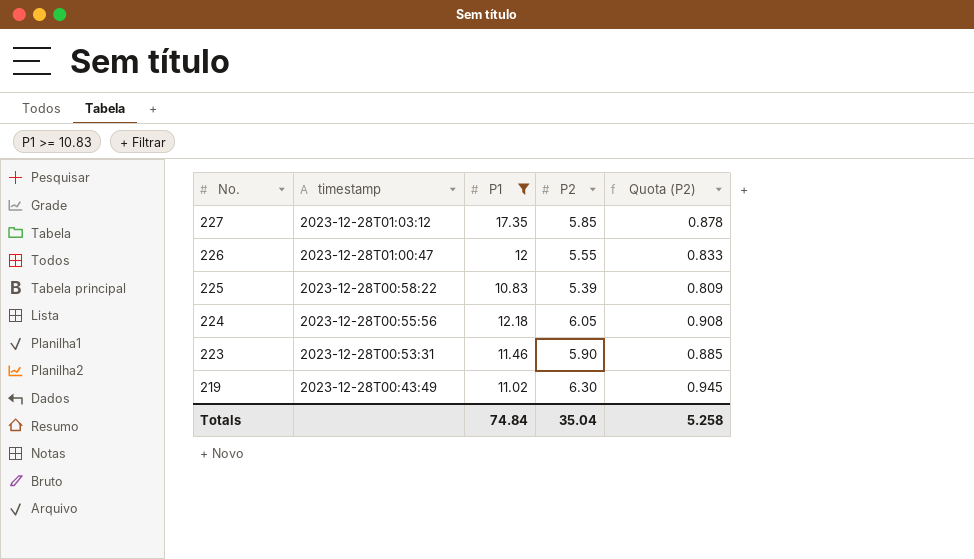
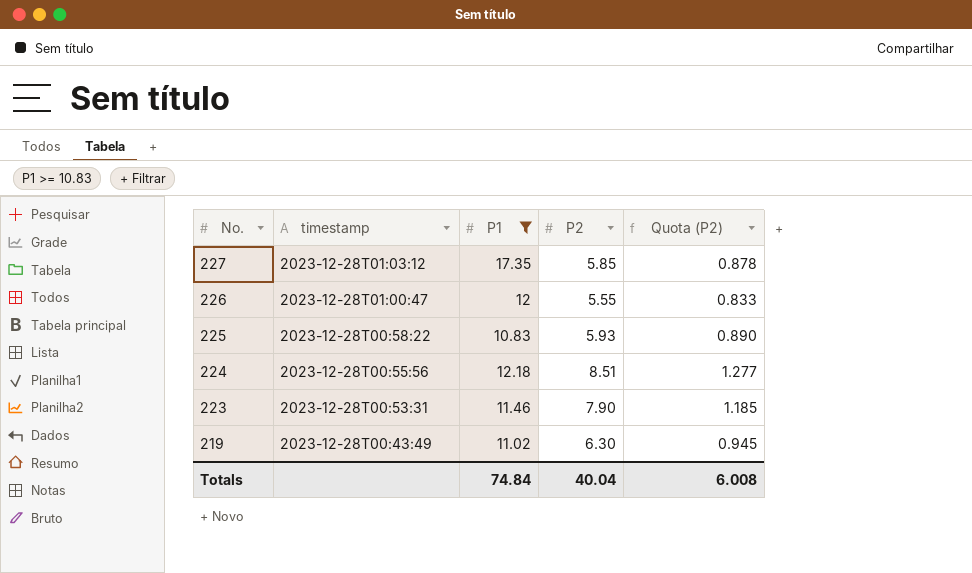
225 | P2: 5.39 -> 5.93
225 | Quota (P2): 0.809 -> 0.890
224 | P2: 6.05 -> 8.51
224 | Quota (P2): 0.908 -> 1.277
223 | P2: 5.90 -> 7.90
223 | Quota (P2): 0.885 -> 1.185
Totals | P2: 35.04 -> 40.04
Totals | Quota (P2): 5.258 -> 6.008

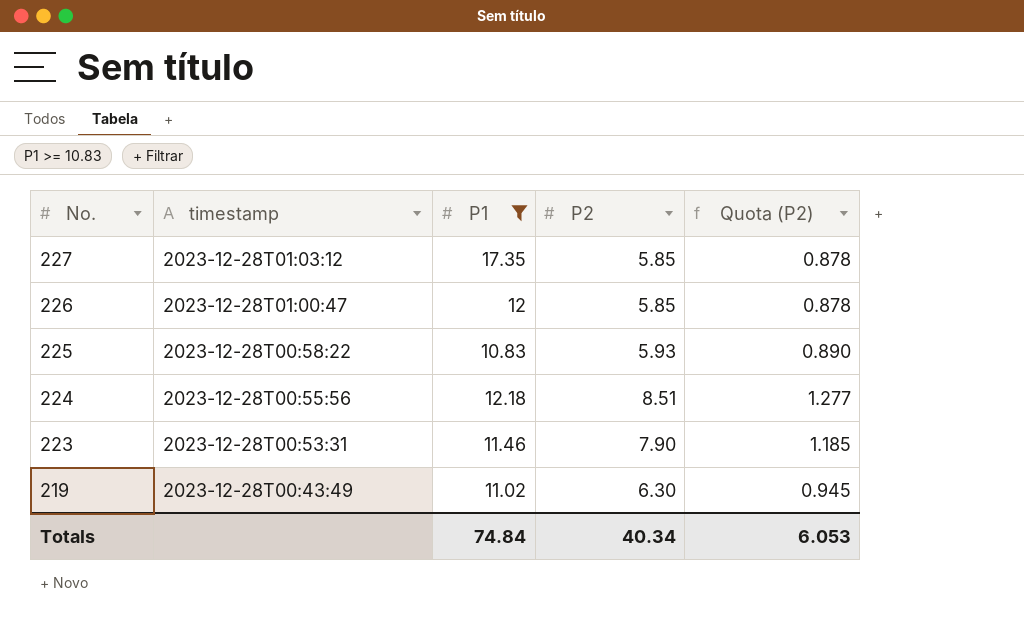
226 | P2: 5.55 -> 5.85
226 | Quota (P2): 0.833 -> 0.878
Totals | P2: 40.04 -> 40.34
Totals | Quota (P2): 6.008 -> 6.053

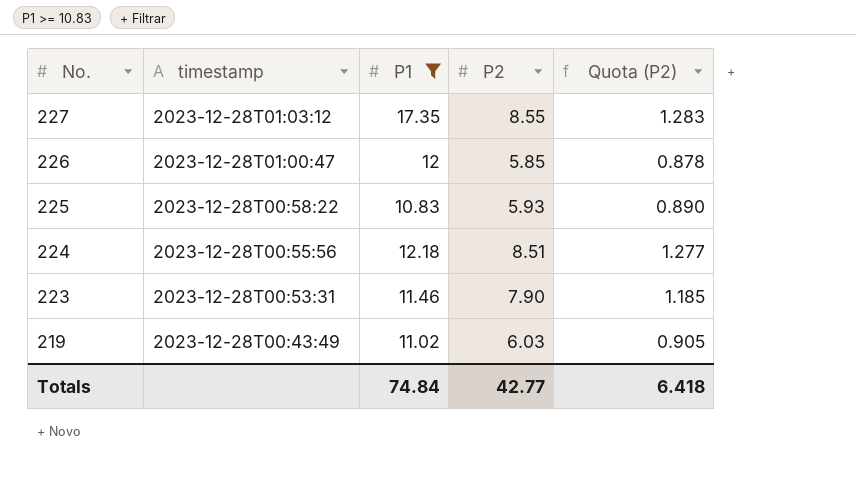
227 | P2: 5.85 -> 8.55
227 | Quota (P2): 0.878 -> 1.283
219 | P2: 6.30 -> 6.03
219 | Quota (P2): 0.945 -> 0.905
Totals | P2: 40.34 -> 42.77
Totals | Quota (P2): 6.053 -> 6.418

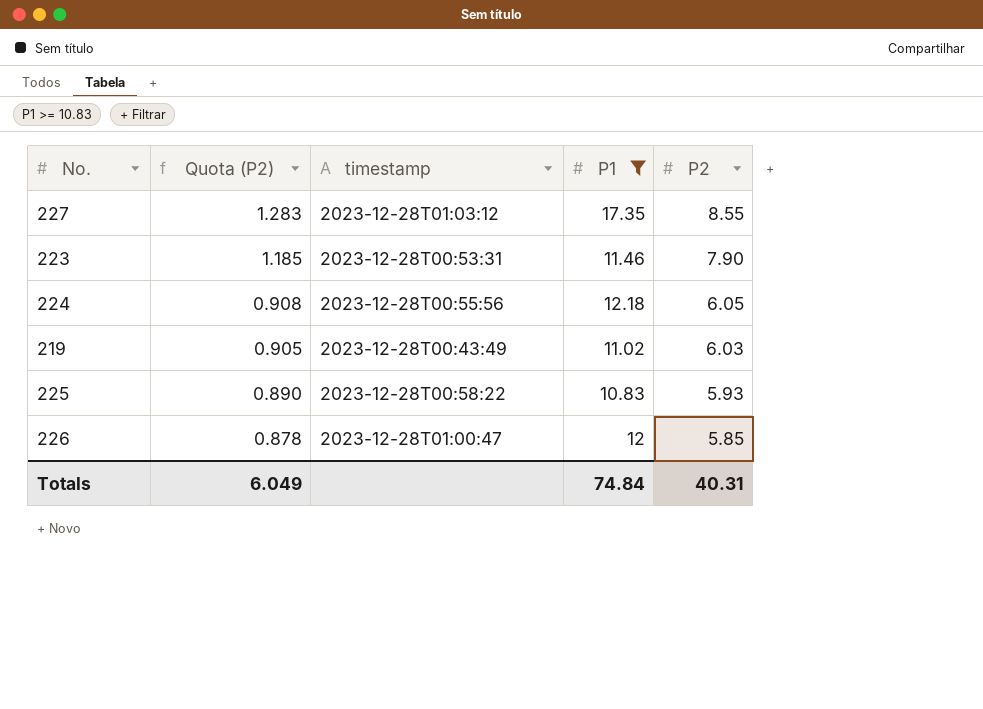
row order: No. descending -> Quota (P2) descending
column Quota (P2) | position: 5 -> 2
224 | Quota (P2): 1.277 -> 0.908
224 | P2: 8.51 -> 6.05
Totals | Quota (P2): 6.418 -> 6.049
Totals | P2: 42.77 -> 40.31

